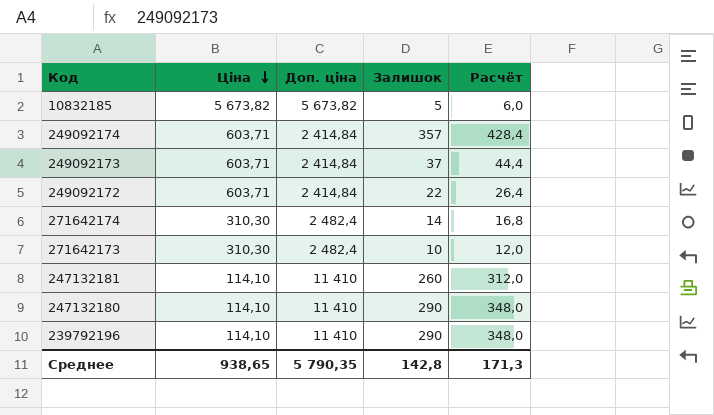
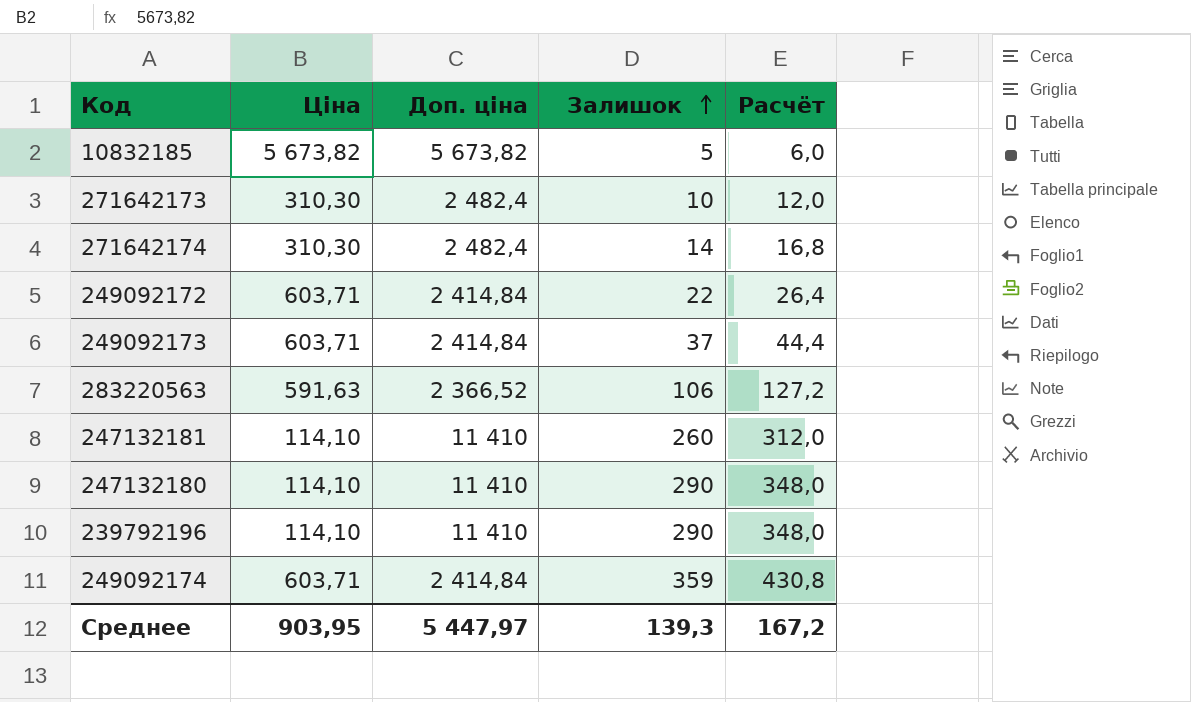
row order: Ціна descending -> Залишок ascending
row 283220563: none -> 591,63 | 2 366,52 | 106 | 127,2
249092174 | Залишок: 357 -> 359
249092174 | Расчёт: 428,4 -> 430,8
Среднее | Ціна: 938,65 -> 903,95
Среднее | Доп. ціна: 5 790,35 -> 5 447,97
Среднее | Залишок: 142,8 -> 139,3
Среднее | Расчёт: 171,3 -> 167,2

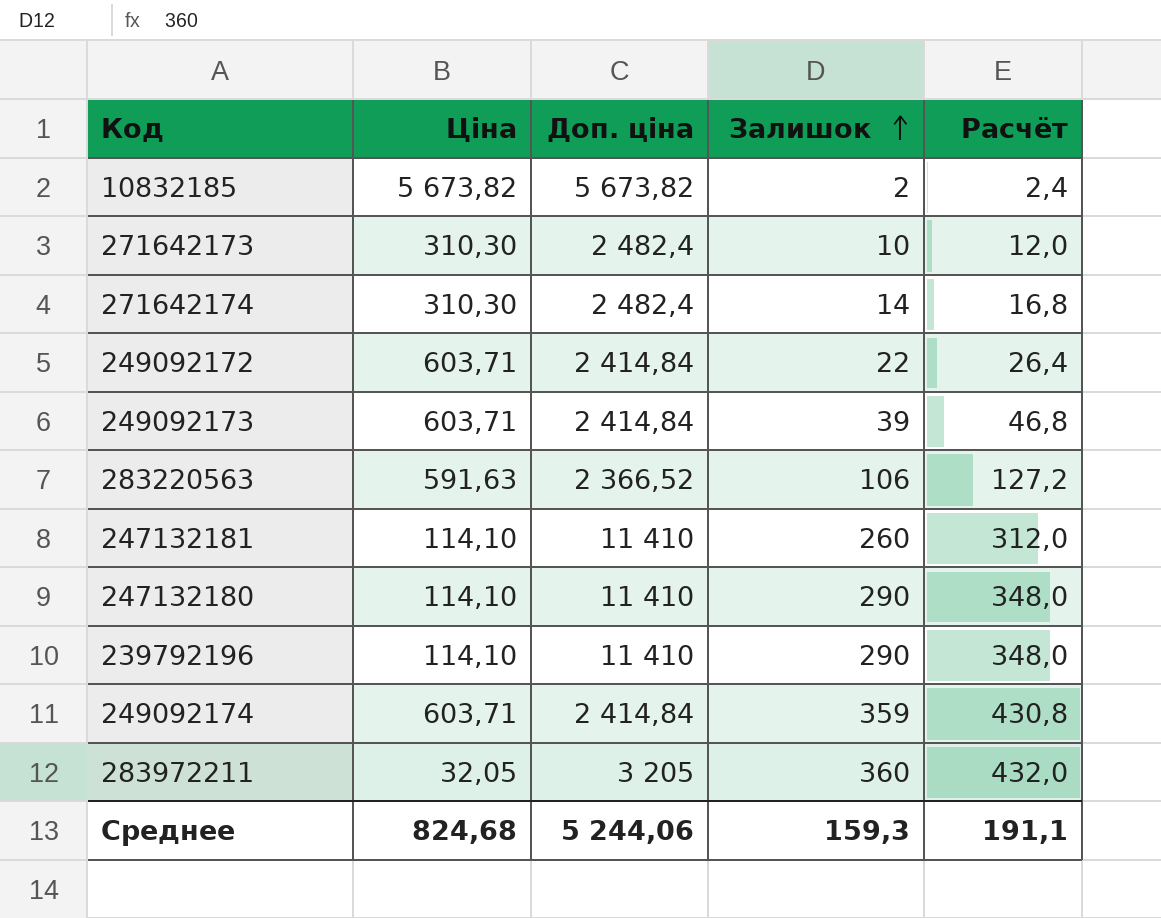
10832185 | Залишок: 5 -> 2
10832185 | Расчёт: 6,0 -> 2,4
249092173 | Залишок: 37 -> 39
249092173 | Расчёт: 44,4 -> 46,8
row 283972211: none -> 32,05 | 3 205 | 360 | 432,0
Среднее | Ціна: 903,95 -> 824,68
Среднее | Доп. ціна: 5 447,97 -> 5 244,06
Среднее | Залишок: 139,3 -> 159,3
Среднее | Расчёт: 167,2 -> 191,1

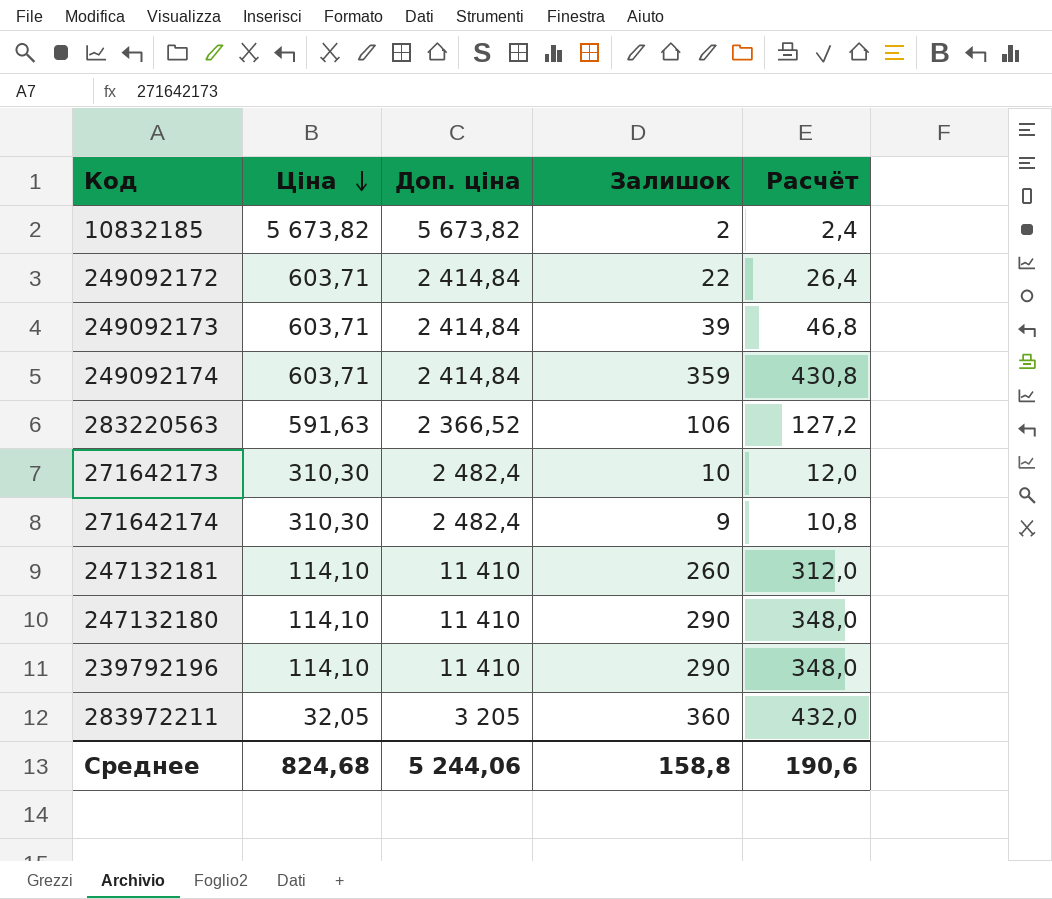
row order: Залишок ascending -> Ціна descending
271642174 | Залишок: 14 -> 9
271642174 | Расчёт: 16,8 -> 10,8
Среднее | Залишок: 159,3 -> 158,8
Среднее | Расчёт: 191,1 -> 190,6

